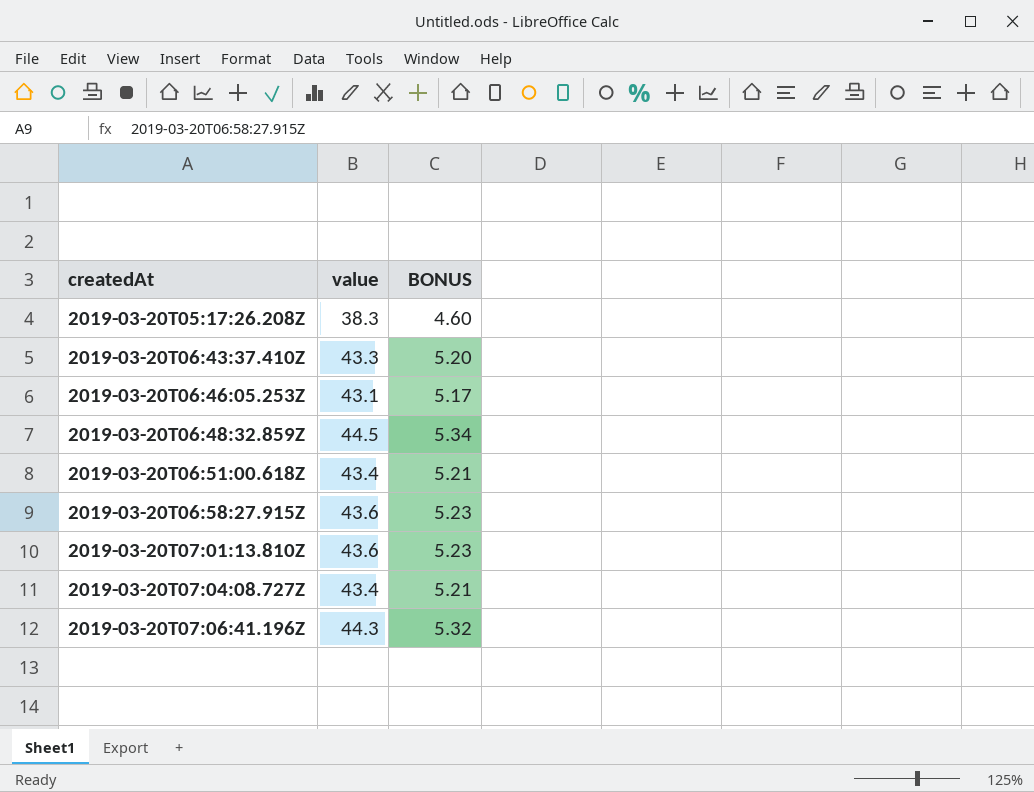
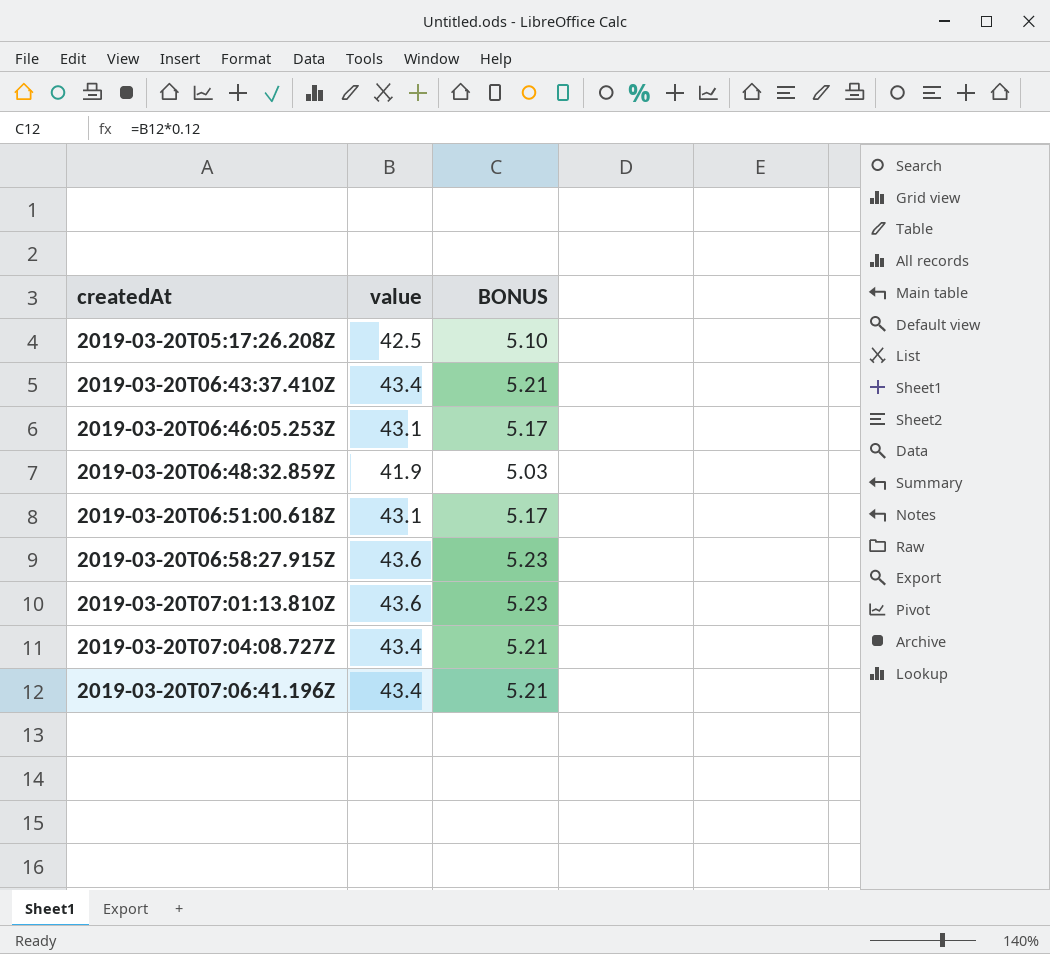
2019-03-20T05:17:26.208Z | value: 38.3 -> 42.5
2019-03-20T05:17:26.208Z | BONUS: 4.60 -> 5.10
2019-03-20T06:43:37.410Z | value: 43.3 -> 43.4
2019-03-20T06:43:37.410Z | BONUS: 5.20 -> 5.21
2019-03-20T06:48:32.859Z | value: 44.5 -> 41.9
2019-03-20T06:48:32.859Z | BONUS: 5.34 -> 5.03
2019-03-20T06:51:00.618Z | value: 43.4 -> 43.1
2019-03-20T06:51:00.618Z | BONUS: 5.21 -> 5.17
2019-03-20T07:06:41.196Z | value: 44.3 -> 43.4
2019-03-20T07:06:41.196Z | BONUS: 5.32 -> 5.21

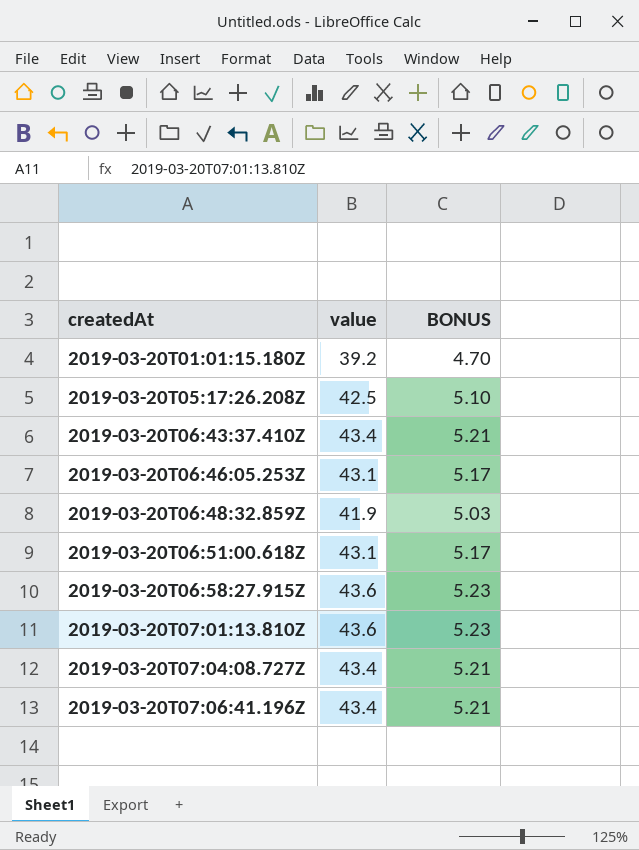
row 2019-03-20T01:01:15.180Z: none -> 39.2 | 4.70

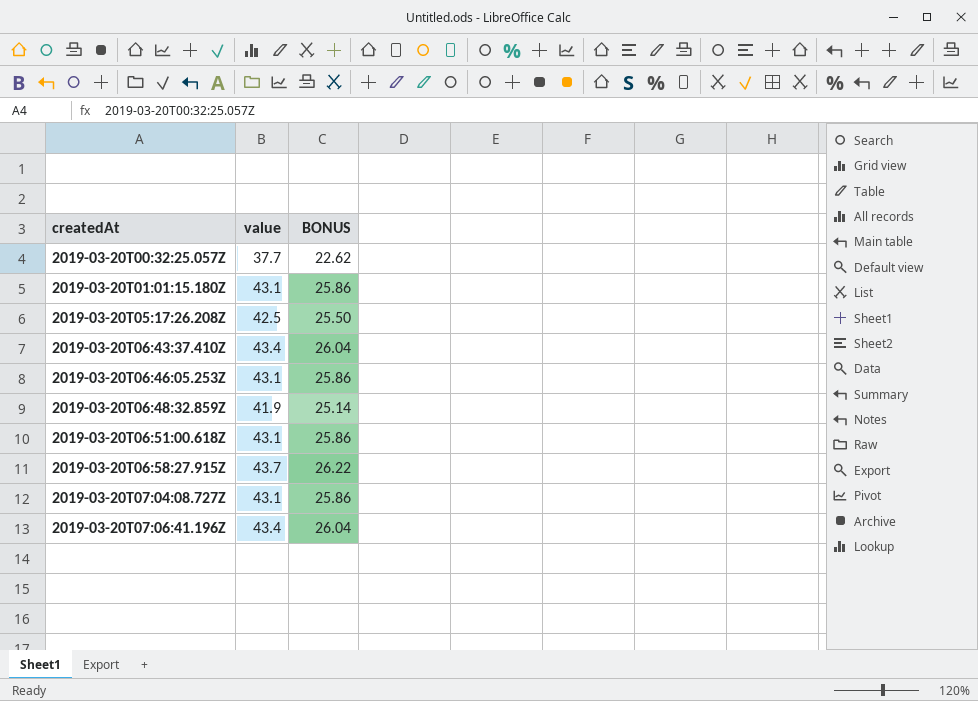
column BONUS | formula: [value] * 0.12 -> [value] * 0.6
row 2019-03-20T07:01:13.810Z: 43.6 | 5.23 -> none
row 2019-03-20T00:32:25.057Z: none -> 37.7 | 22.62
2019-03-20T01:01:15.180Z | value: 39.2 -> 43.1
2019-03-20T06:58:27.915Z | value: 43.6 -> 43.7
2019-03-20T07:04:08.727Z | value: 43.4 -> 43.1

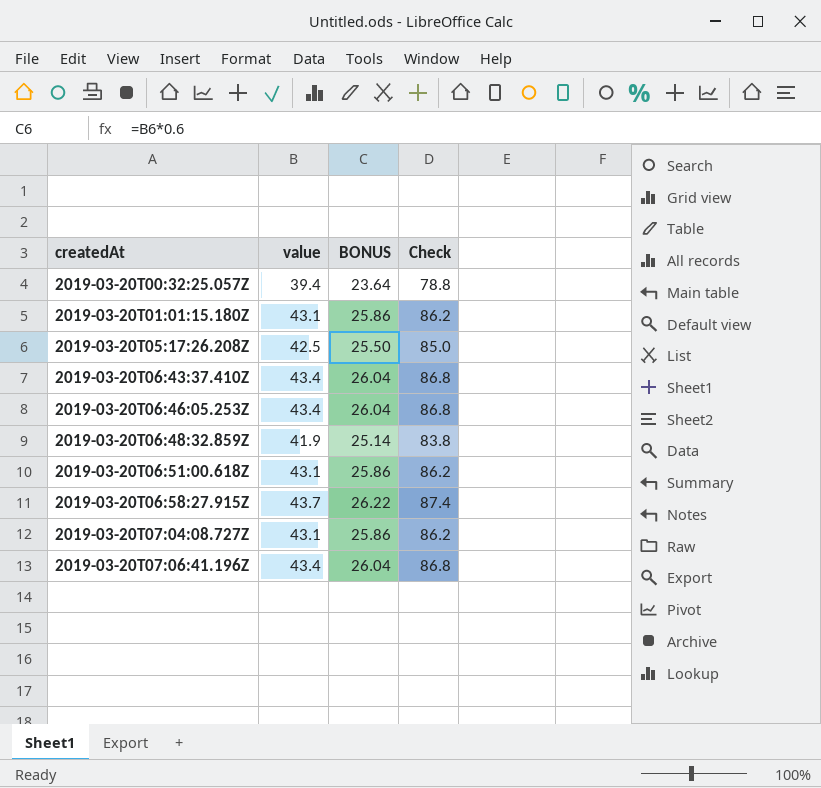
column Check | formula: none -> [value] * 2
2019-03-20T00:32:25.057Z | value: 37.7 -> 39.4
2019-03-20T00:32:25.057Z | BONUS: 22.62 -> 23.64
2019-03-20T06:46:05.253Z | value: 43.1 -> 43.4
2019-03-20T06:46:05.253Z | BONUS: 25.86 -> 26.04

